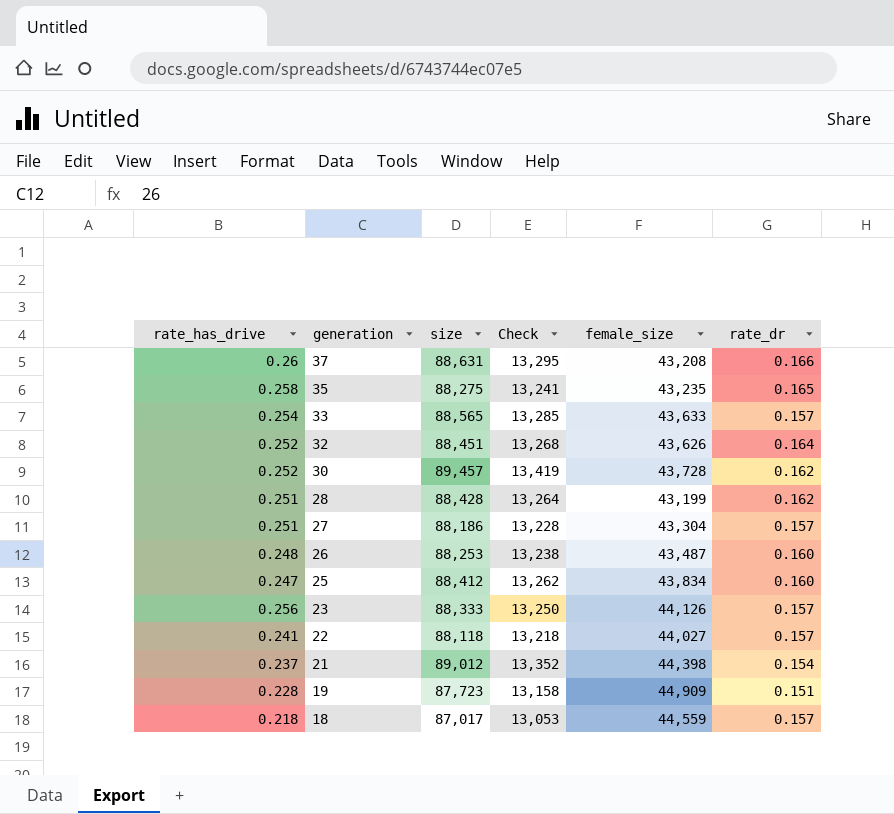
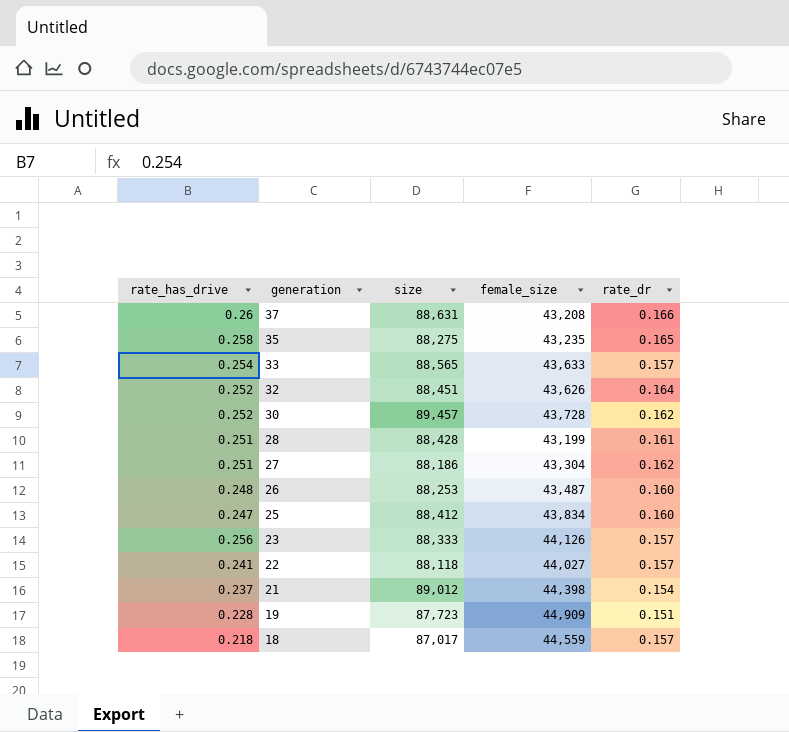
column Check | formula: [size] * 0.15 -> none
28 | rate_dr: 0.162 -> 0.161
27 | rate_dr: 0.157 -> 0.162

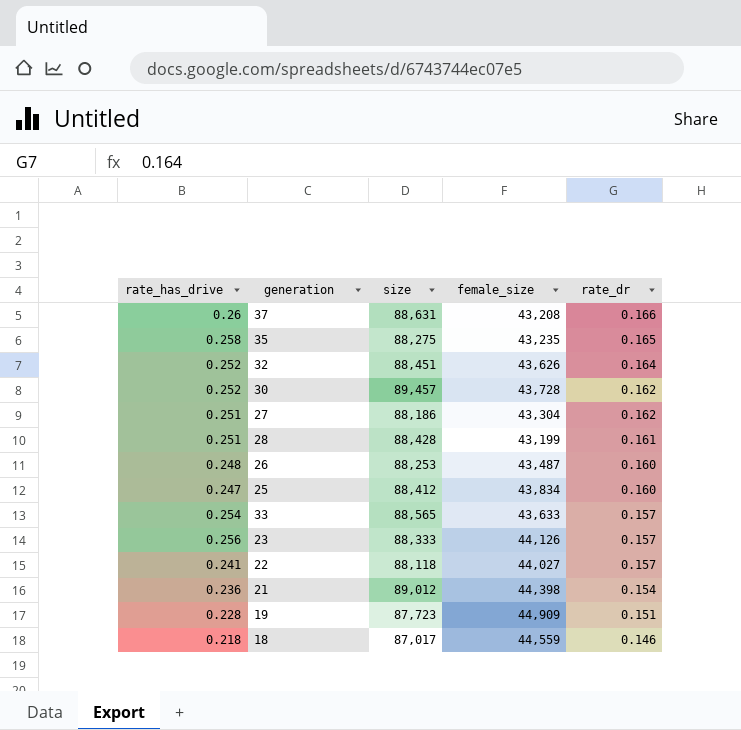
row order: generation descending -> rate_dr descending
21 | rate_has_drive: 0.237 -> 0.236
18 | rate_dr: 0.157 -> 0.146

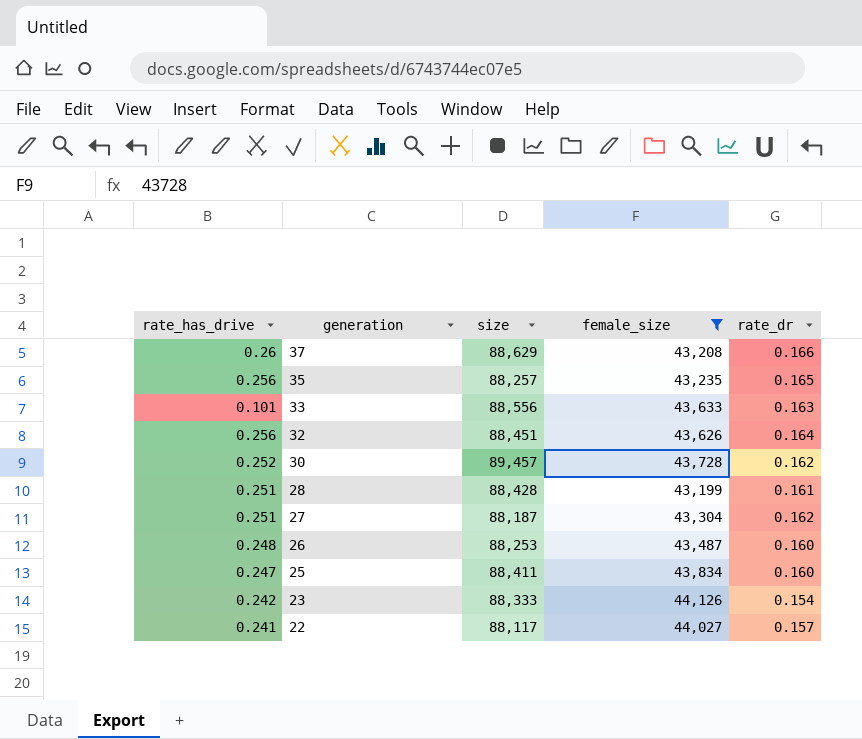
filter: none -> female_size <= 44,126
row order: rate_dr descending -> generation descending
37 | size: 88,631 -> 88,629
35 | rate_has_drive: 0.258 -> 0.256
35 | size: 88,275 -> 88,257
33 | rate_has_drive: 0.254 -> 0.101
33 | size: 88,565 -> 88,556
33 | rate_dr: 0.157 -> 0.163
32 | rate_has_drive: 0.252 -> 0.256
27 | size: 88,186 -> 88,187
25 | size: 88,412 -> 88,411
23 | rate_has_drive: 0.256 -> 0.242
23 | rate_dr: 0.157 -> 0.154
22 | size: 88,118 -> 88,117

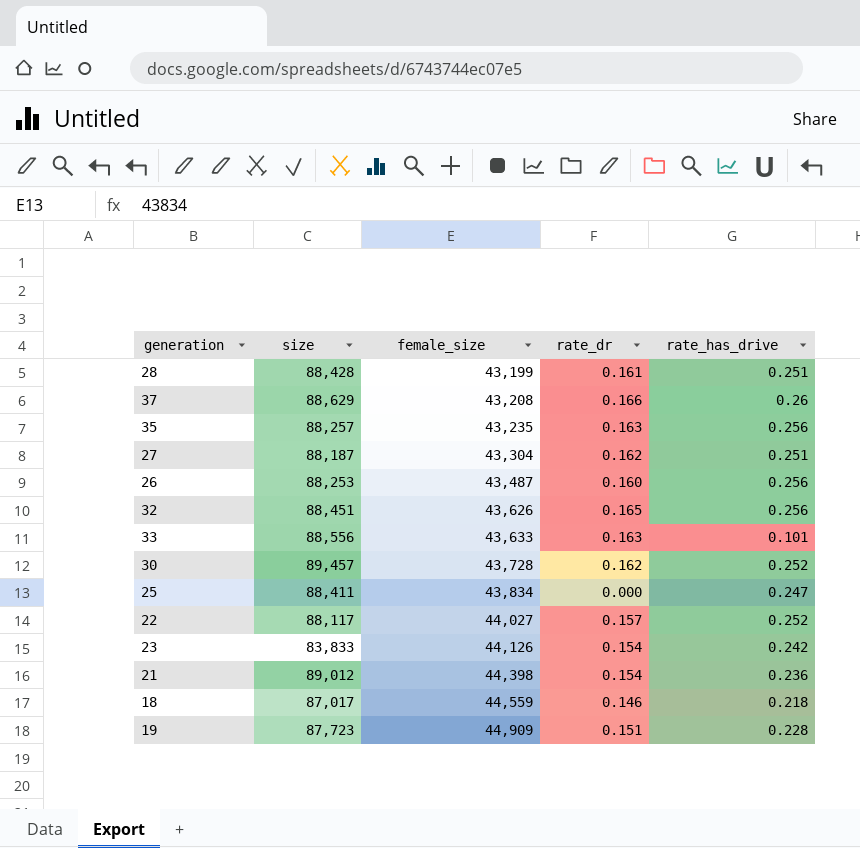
filter: female_size <= 44,126 -> none
row order: generation descending -> female_size ascending
column rate_has_drive | position: 1 -> 5
35 | rate_dr: 0.165 -> 0.163
26 | rate_has_drive: 0.248 -> 0.256
32 | rate_dr: 0.164 -> 0.165
25 | rate_dr: 0.160 -> 0.000
22 | rate_has_drive: 0.241 -> 0.252
23 | size: 88,333 -> 83,833

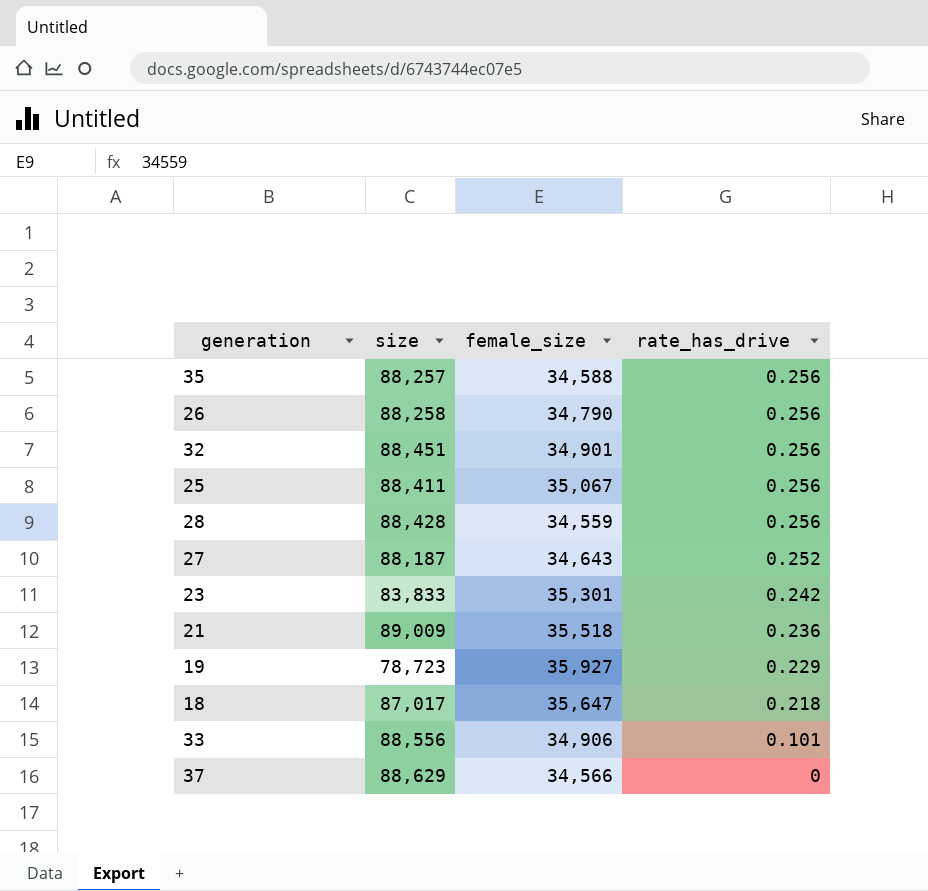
row order: female_size ascending -> rate_has_drive descending
column rate_dr | position: 4 -> none
row 30: 89,457 | 43,728 | 0.162 | 0.252 -> none
row 22: 88,117 | 44,027 | 0.157 | 0.252 -> none
35 | female_size: 43,235 -> 34,588
26 | size: 88,253 -> 88,258
26 | female_size: 43,487 -> 34,790
32 | female_size: 43,626 -> 34,901
25 | female_size: 43,834 -> 35,067
25 | rate_has_drive: 0.247 -> 0.256
28 | female_size: 43,199 -> 34,559
28 | rate_has_drive: 0.251 -> 0.256
27 | female_size: 43,304 -> 34,643
27 | rate_has_drive: 0.251 -> 0.252
23 | female_size: 44,126 -> 35,301
21 | size: 89,012 -> 89,009
21 | female_size: 44,398 -> 35,518
19 | size: 87,723 -> 78,723
19 | female_size: 44,909 -> 35,927
19 | rate_has_drive: 0.228 -> 0.229
18 | female_size: 44,559 -> 35,647
33 | female_size: 43,633 -> 34,906
37 | female_size: 43,208 -> 34,566
37 | rate_has_drive: 0.26 -> 0

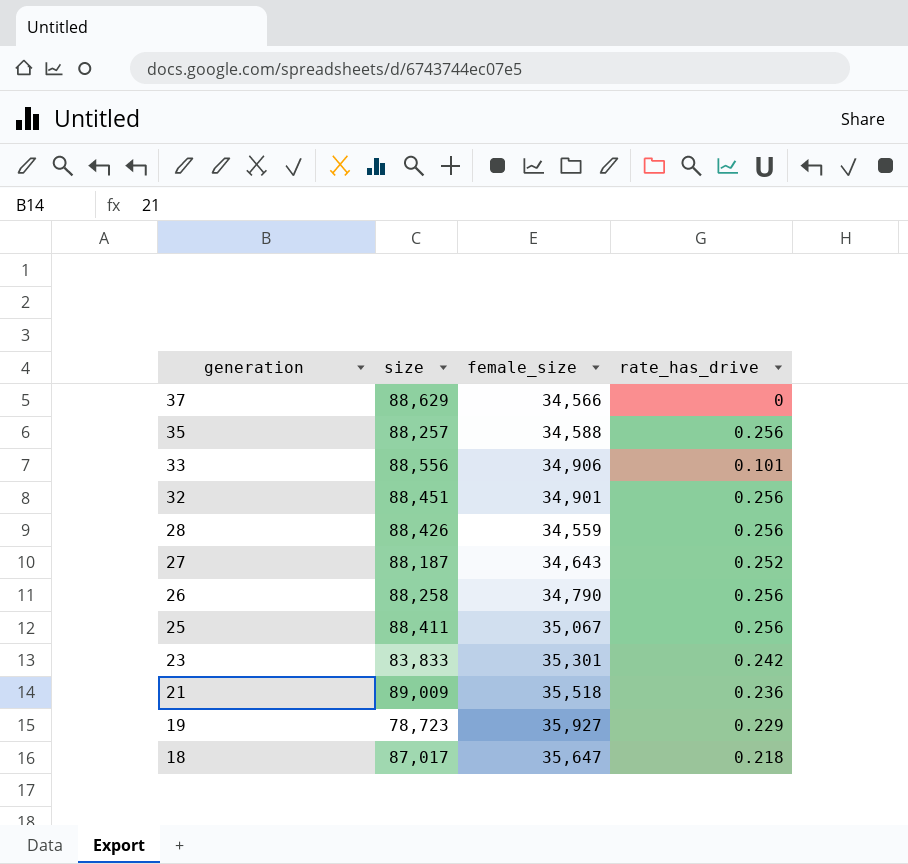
row order: rate_has_drive descending -> generation descending
28 | size: 88,428 -> 88,426

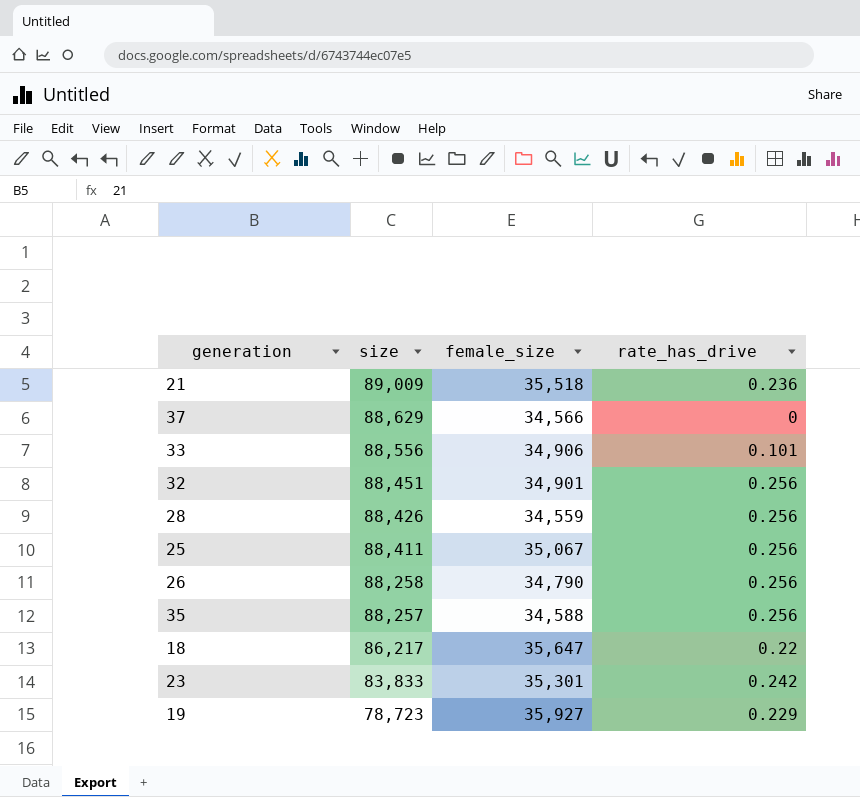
row order: generation descending -> size descending
row 27: 88,187 | 34,643 | 0.252 -> none
18 | size: 87,017 -> 86,217
18 | rate_has_drive: 0.218 -> 0.22

